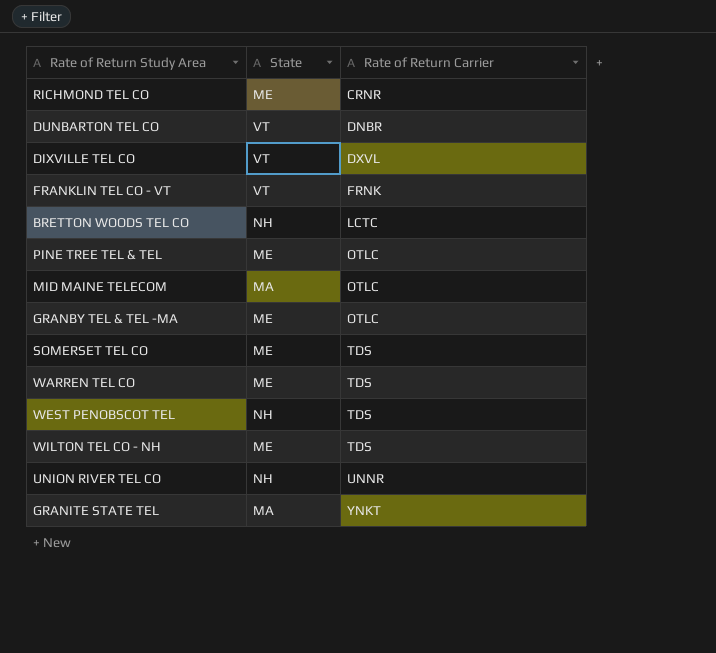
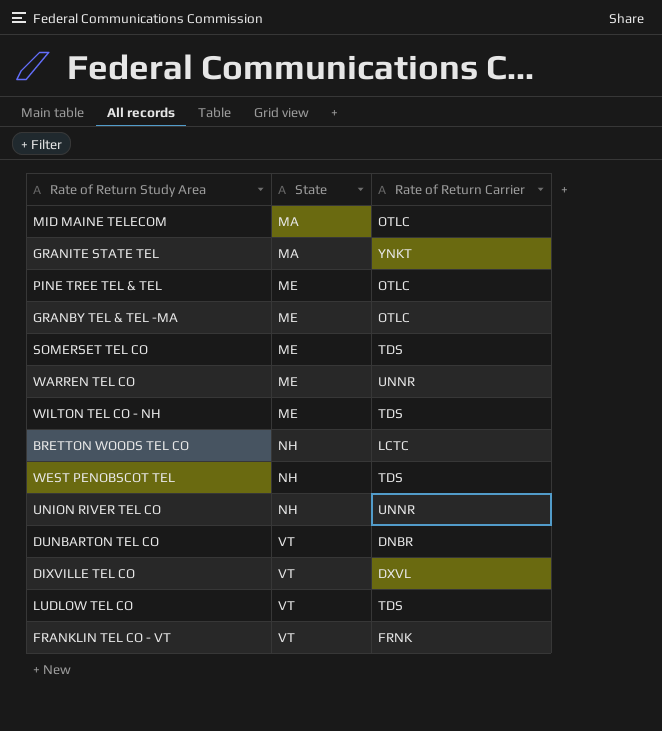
row order: Rate of Return Carrier ascending -> State ascending
row RICHMOND TEL CO: ME | CRNR -> none
WARREN TEL CO | Rate of Return Carrier: TDS -> UNNR
row LUDLOW TEL CO: none -> VT | TDS

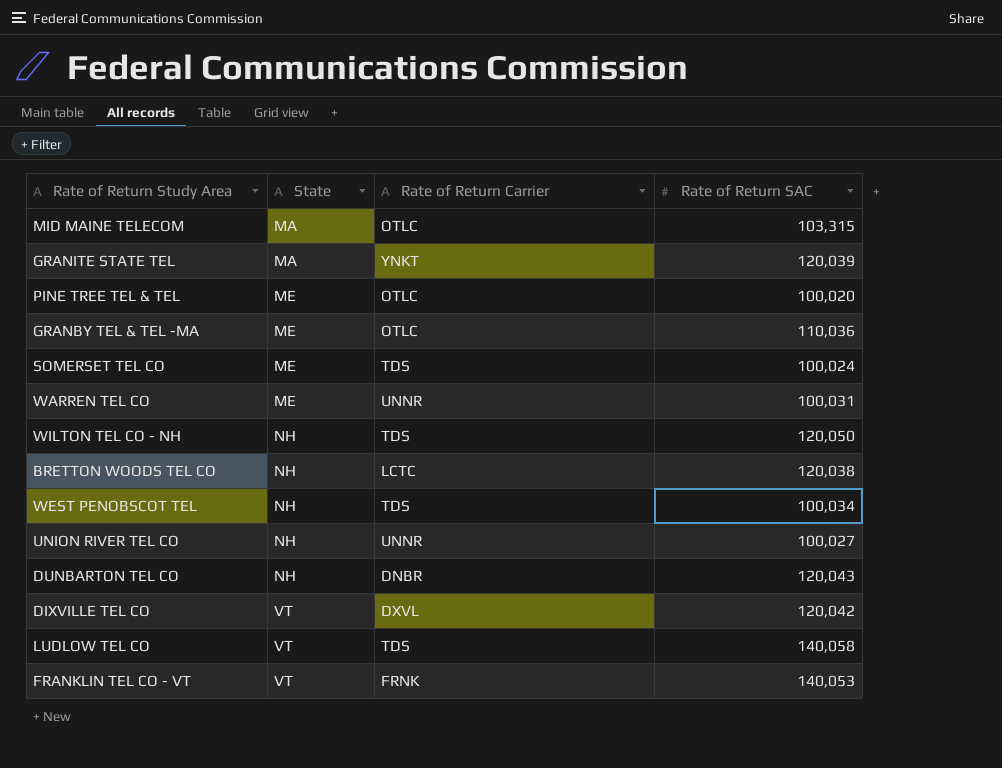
column Rate of Return SAC | position: none -> 4
WILTON TEL CO - NH | State: ME -> NH
DUNBARTON TEL CO | State: VT -> NH

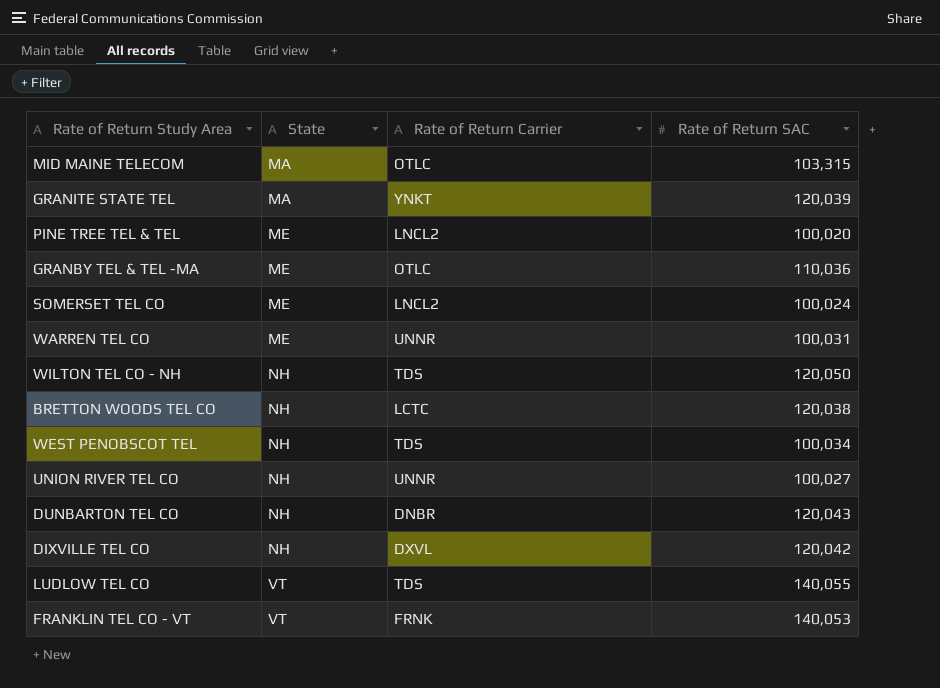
PINE TREE TEL & TEL | Rate of Return Carrier: OTLC -> LNCL2
SOMERSET TEL CO | Rate of Return Carrier: TDS -> LNCL2
DIXVILLE TEL CO | State: VT -> NH
LUDLOW TEL CO | Rate of Return SAC: 140,058 -> 140,055

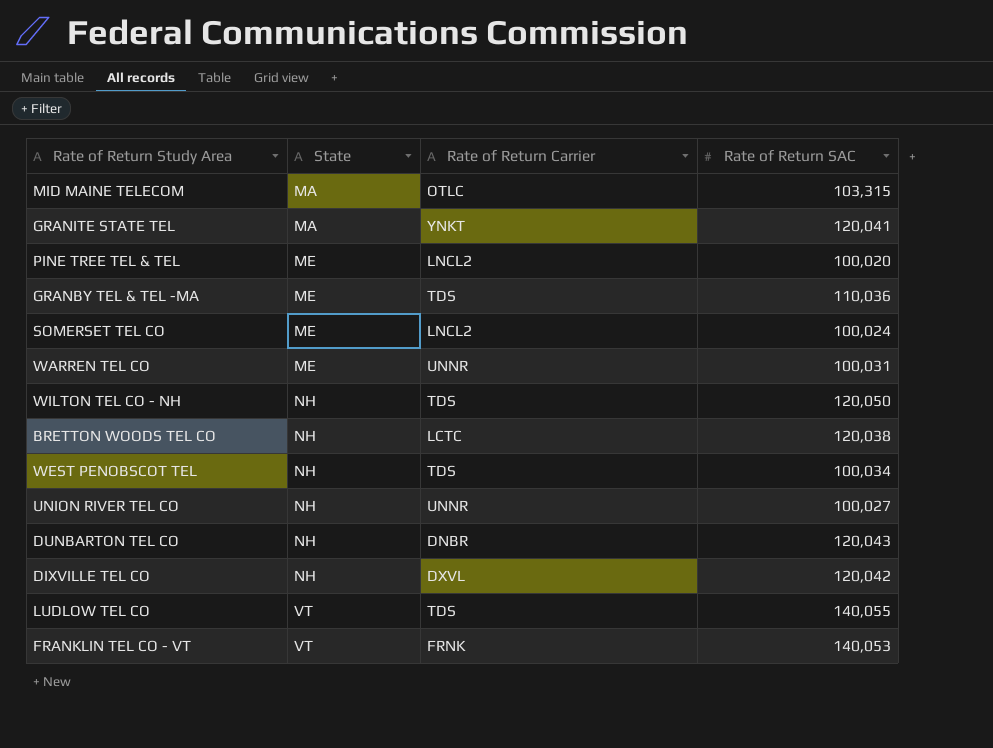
GRANITE STATE TEL | Rate of Return SAC: 120,039 -> 120,041
GRANBY TEL & TEL -MA | Rate of Return Carrier: OTLC -> TDS

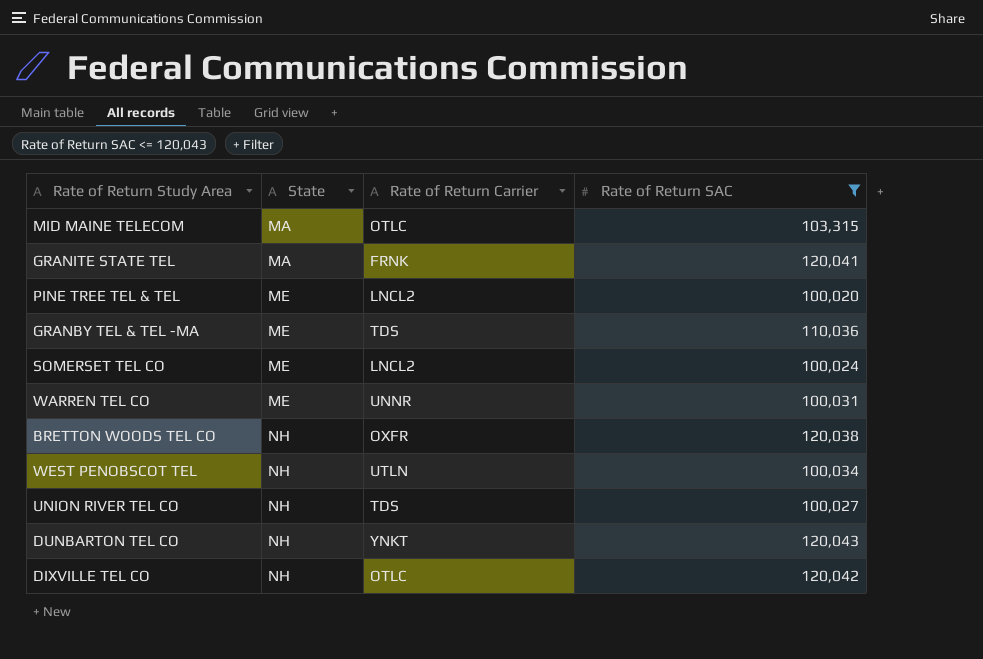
filter: none -> Rate of Return SAC <= 120,043
GRANITE STATE TEL | Rate of Return Carrier: YNKT -> FRNK
BRETTON WOODS TEL CO | Rate of Return Carrier: LCTC -> OXFR
WEST PENOBSCOT TEL | Rate of Return Carrier: TDS -> UTLN
UNION RIVER TEL CO | Rate of Return Carrier: UNNR -> TDS
DUNBARTON TEL CO | Rate of Return Carrier: DNBR -> YNKT
DIXVILLE TEL CO | Rate of Return Carrier: DXVL -> OTLC

